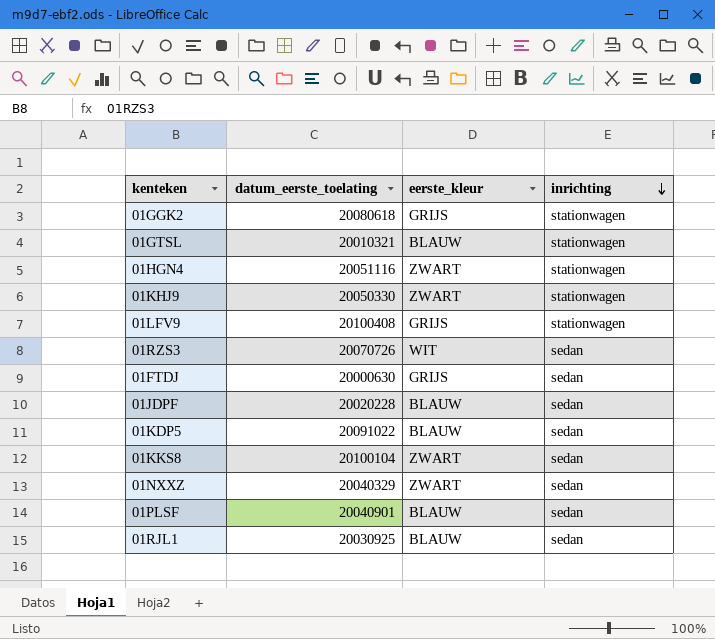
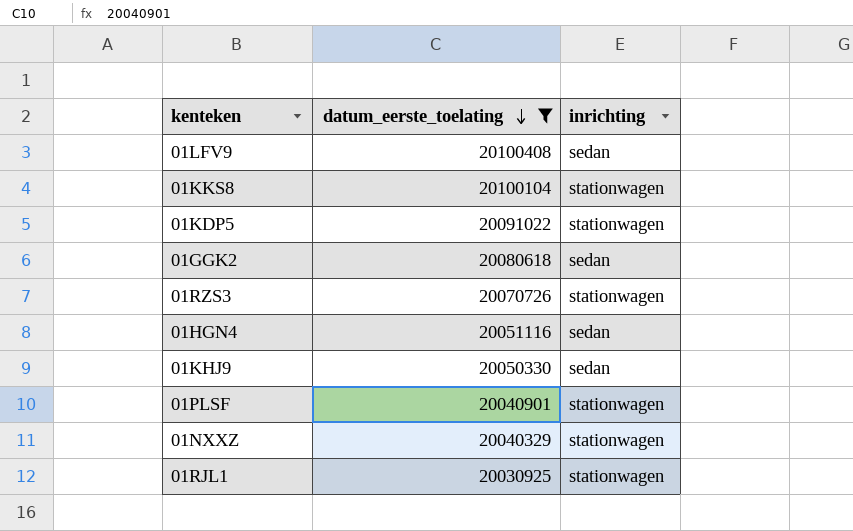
filter: none -> datum_eerste_toelating >= 20030925
row order: inrichting descending -> datum_eerste_toelating descending
column eerste_kleur | position: 3 -> none
01LFV9 | inrichting: stationwagen -> sedan
01KKS8 | inrichting: sedan -> stationwagen
01KDP5 | inrichting: sedan -> stationwagen
01GGK2 | inrichting: stationwagen -> sedan
01RZS3 | inrichting: sedan -> stationwagen
01HGN4 | inrichting: stationwagen -> sedan
01KHJ9 | inrichting: stationwagen -> sedan
01PLSF | inrichting: sedan -> stationwagen
01NXXZ | inrichting: sedan -> stationwagen
01RJL1 | inrichting: sedan -> stationwagen

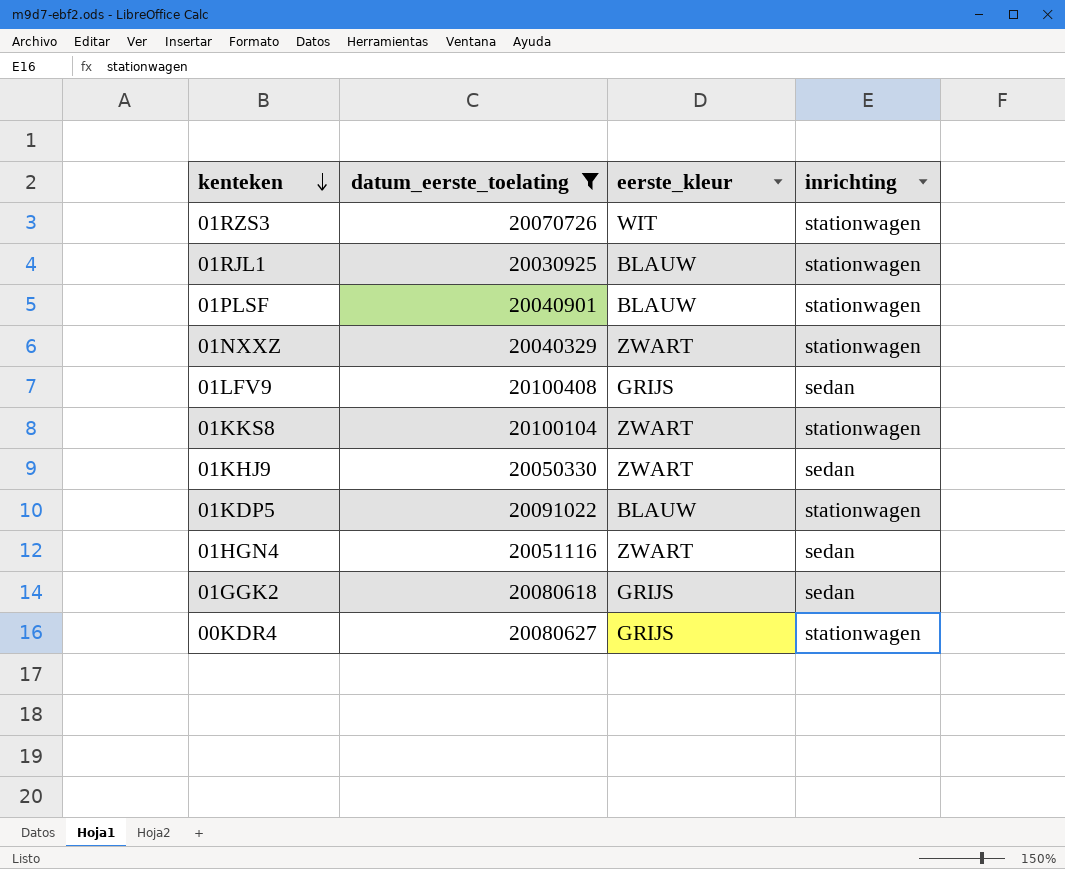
row order: datum_eerste_toelating descending -> kenteken descending
column eerste_kleur | position: none -> 3
row 00KDR4: none -> 20080627 | GRIJS | stationwagen

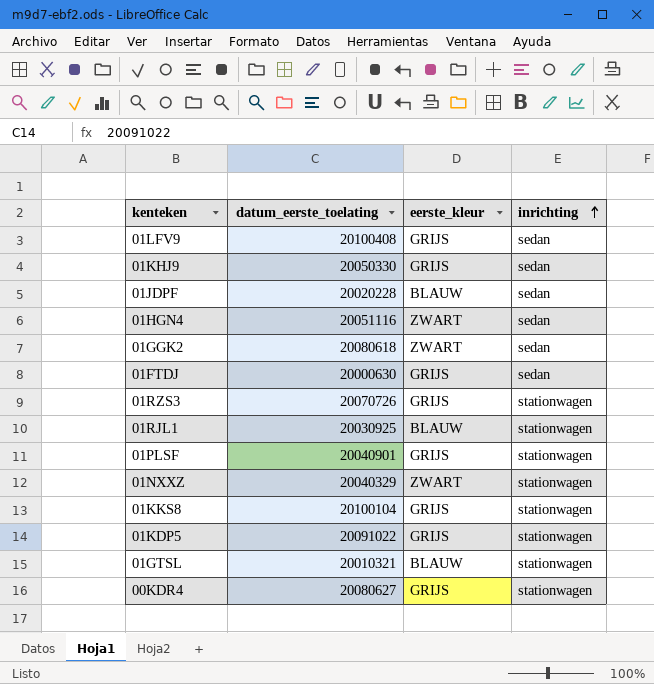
filter: datum_eerste_toelating >= 20030925 -> none
row order: kenteken descending -> inrichting ascending
01KHJ9 | eerste_kleur: ZWART -> GRIJS
01GGK2 | eerste_kleur: GRIJS -> ZWART
01RZS3 | eerste_kleur: WIT -> GRIJS
01PLSF | eerste_kleur: BLAUW -> GRIJS
01KKS8 | eerste_kleur: ZWART -> GRIJS
01KDP5 | eerste_kleur: BLAUW -> GRIJS

